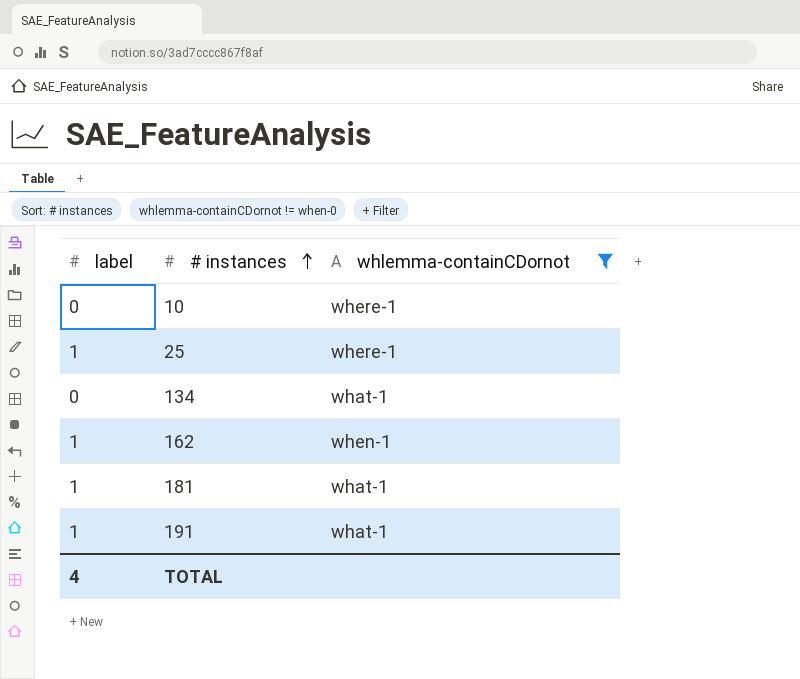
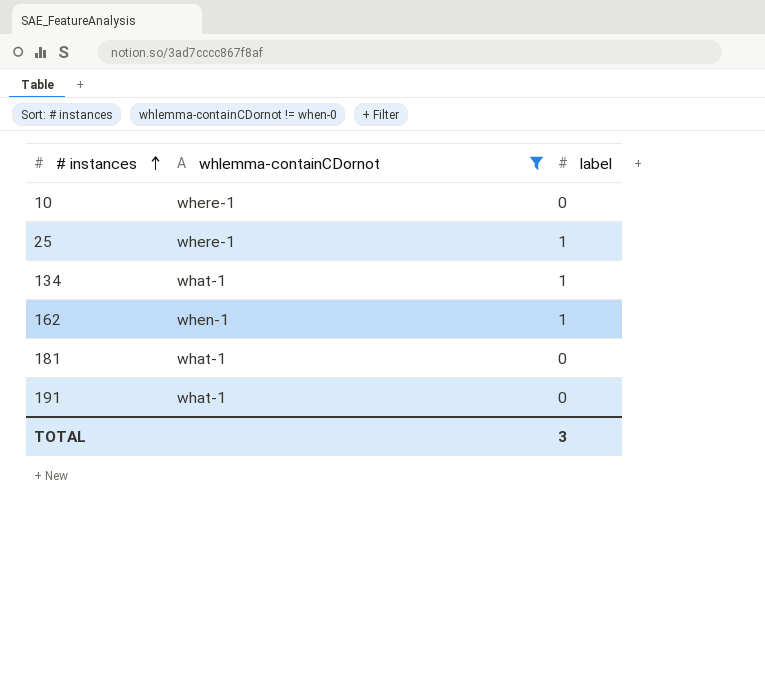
column label | position: 1 -> 3
134 | label: 0 -> 1
181 | label: 1 -> 0
191 | label: 1 -> 0
TOTAL | label: 4 -> 3

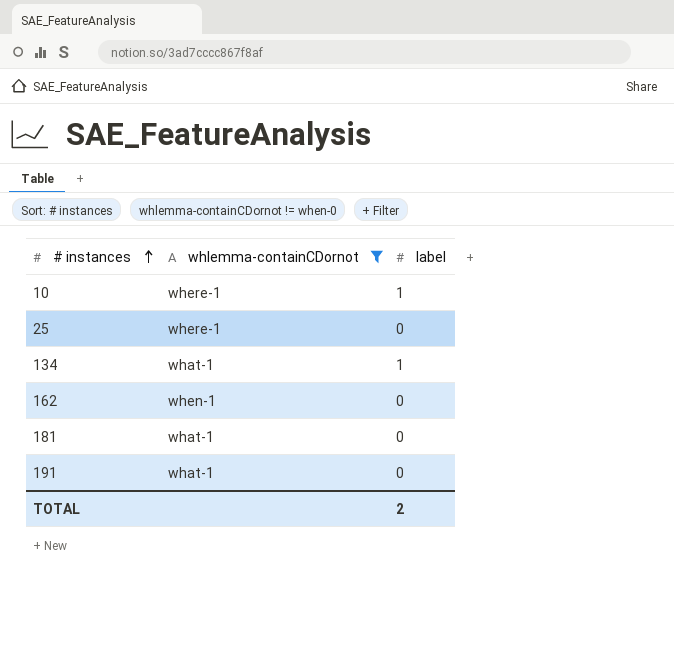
10 | label: 0 -> 1
25 | label: 1 -> 0
162 | label: 1 -> 0
TOTAL | label: 3 -> 2

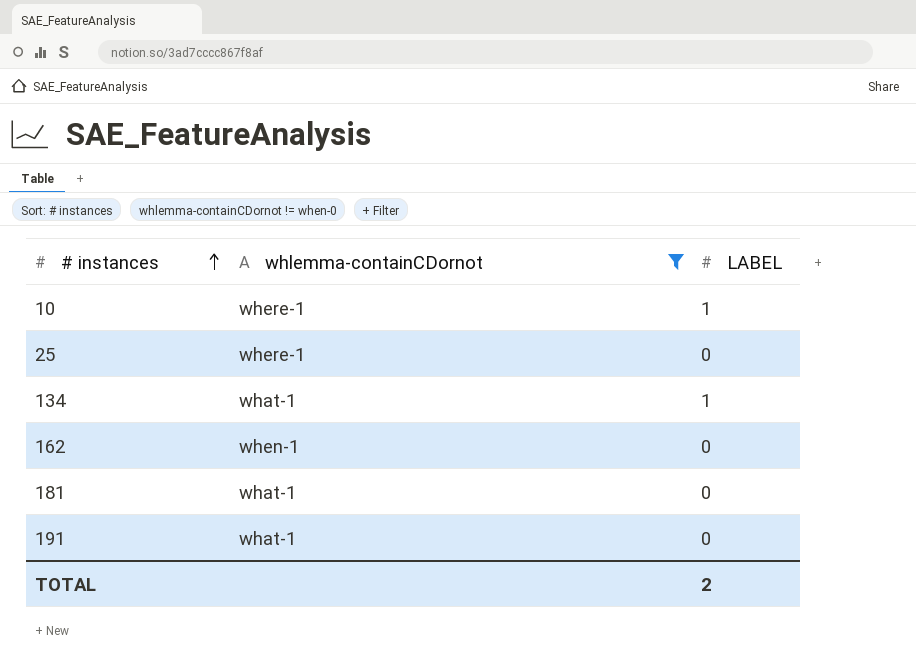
column name: label -> LABEL

